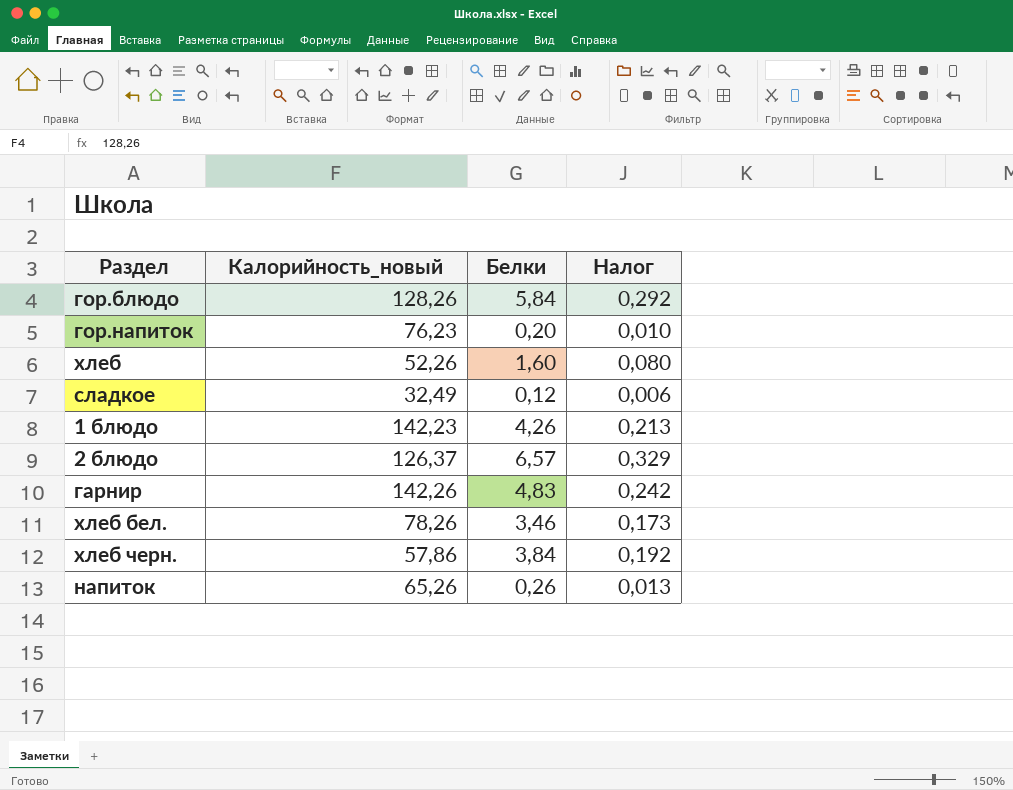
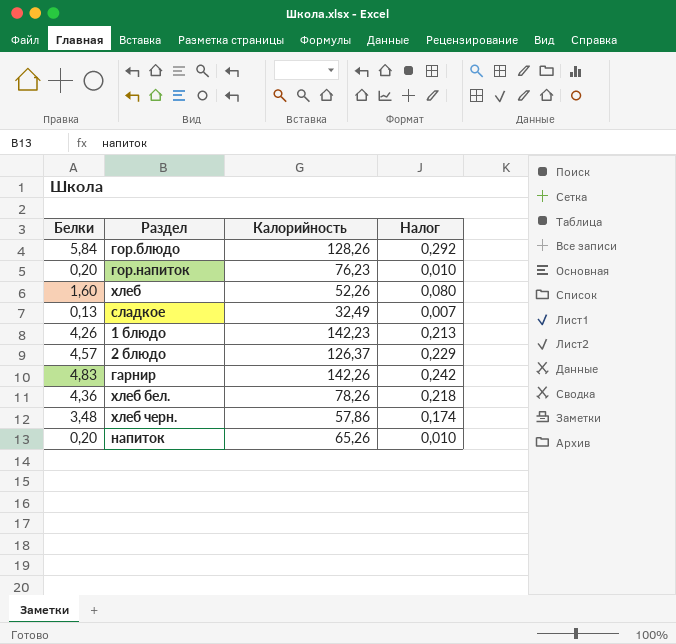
column Белки | position: 3 -> 1
column name: Калорийность_новый -> Калорийность
сладкое | Белки: 0,12 -> 0,13
сладкое | Налог: 0,006 -> 0,007
2 блюдо | Белки: 6,57 -> 4,57
2 блюдо | Налог: 0,329 -> 0,229
хлеб бел. | Белки: 3,46 -> 4,36
хлеб бел. | Налог: 0,173 -> 0,218
хлеб черн. | Белки: 3,84 -> 3,48
хлеб черн. | Налог: 0,192 -> 0,174
напиток | Белки: 0,26 -> 0,20
напиток | Налог: 0,013 -> 0,010

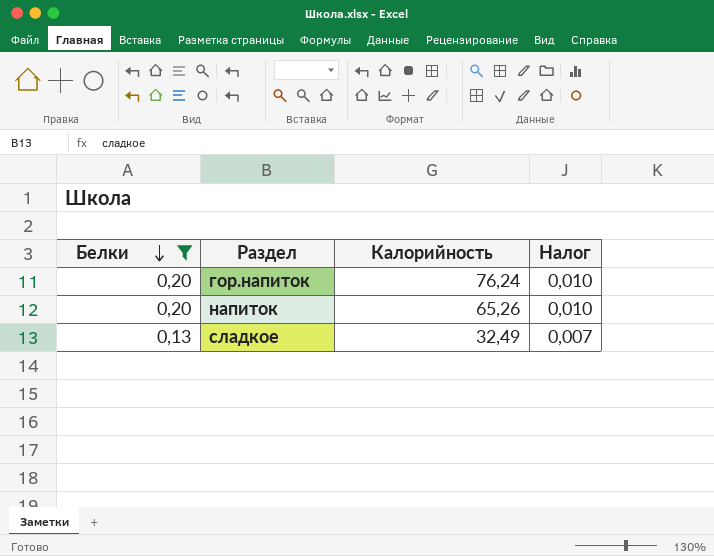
filter: none -> Белки <= 0,20
row order: none -> Белки descending
гор.напиток | Калорийность: 76,23 -> 76,24

